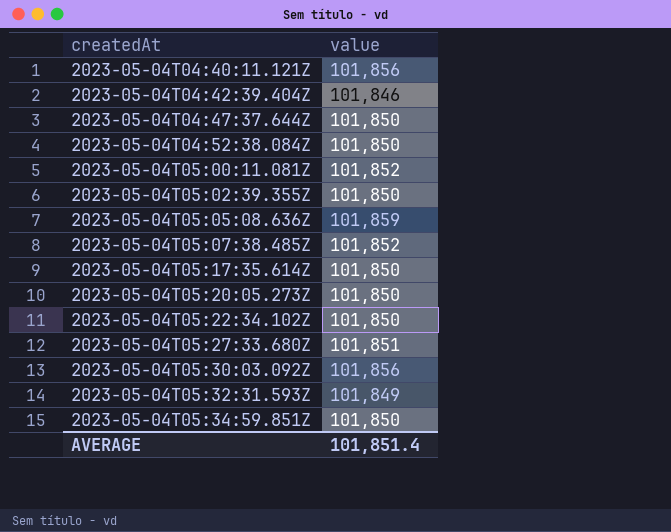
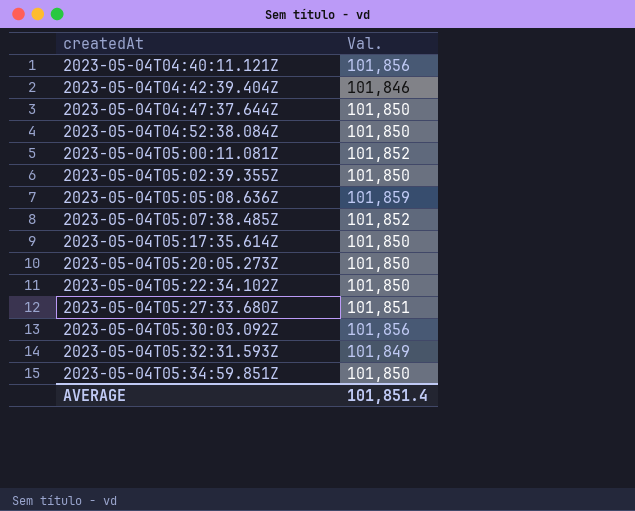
column name: value -> Val.

